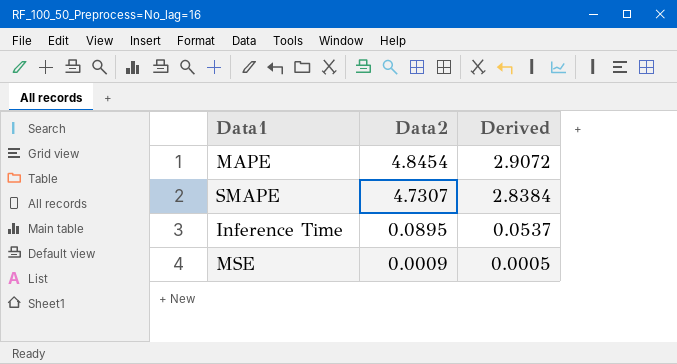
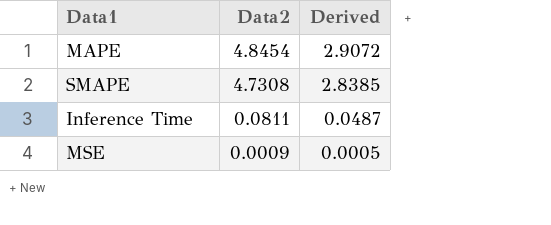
SMAPE | Data2: 4.7307 -> 4.7308
SMAPE | Derived: 2.8384 -> 2.8385
Inference Time | Data2: 0.0895 -> 0.0811
Inference Time | Derived: 0.0537 -> 0.0487

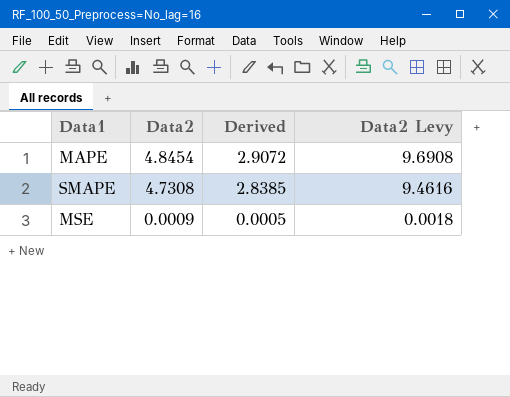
column Data2 Levy | formula: none -> [Data2] * 2
row Inference Time: 0.0811 | 0.0487 -> none

